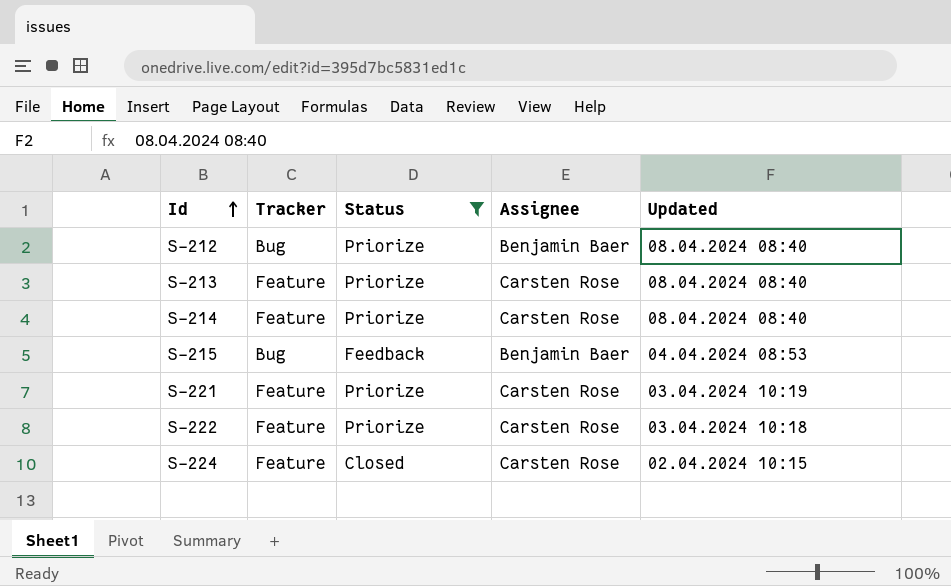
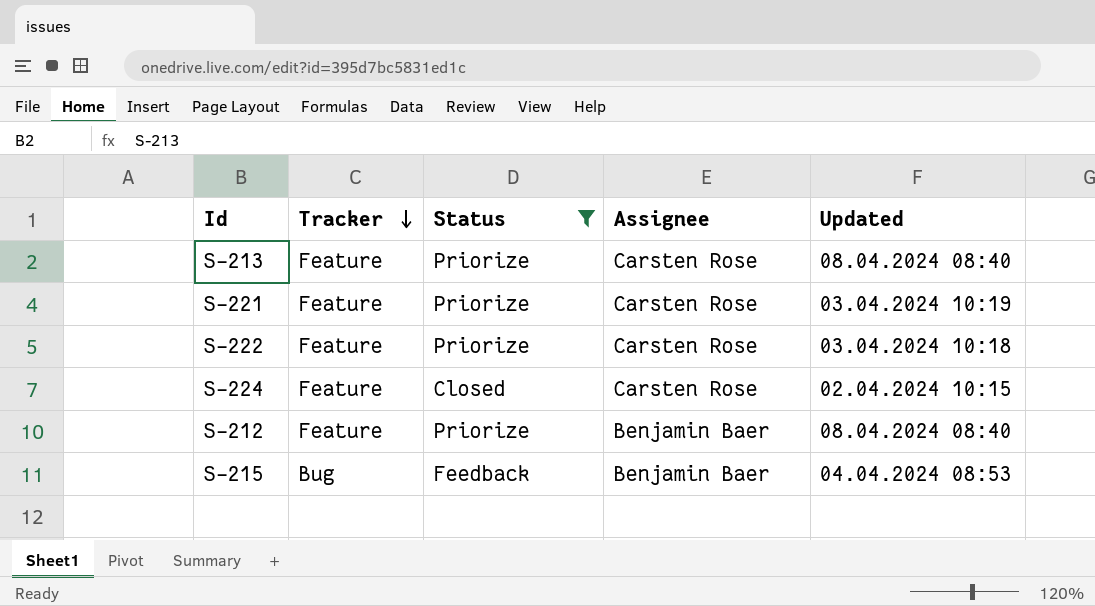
row order: Id ascending -> Tracker descending
row S-214: Feature | Priorize | Carsten Rose | 08.04.2024 08:40 -> none
S-212 | Tracker: Bug -> Feature

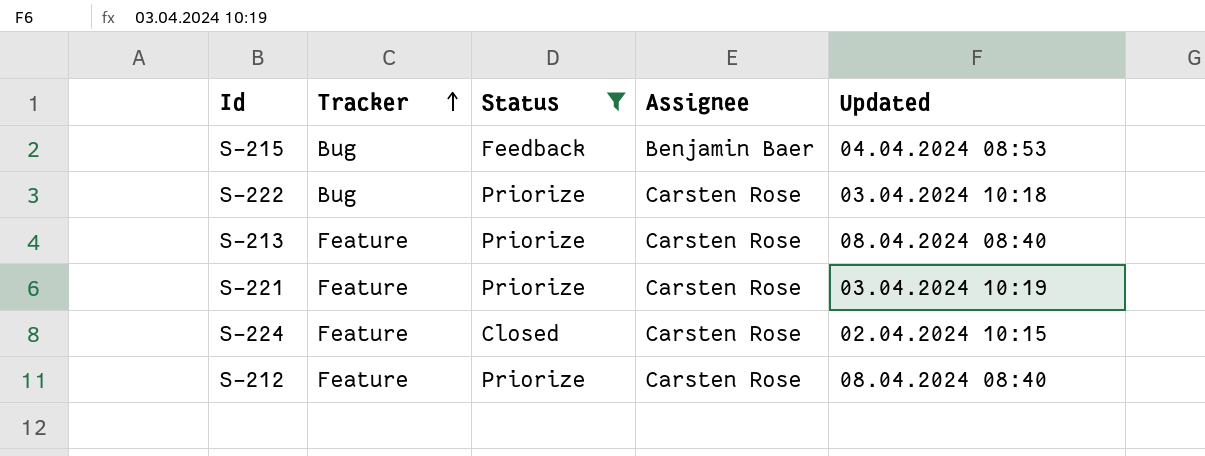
row order: Tracker descending -> Tracker ascending
S-222 | Tracker: Feature -> Bug
S-212 | Assignee: Benjamin Baer -> Carsten Rose

